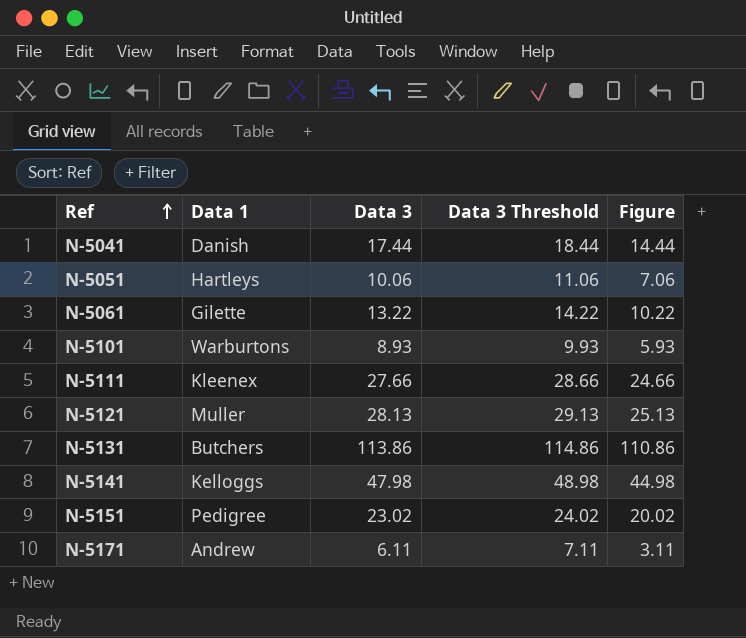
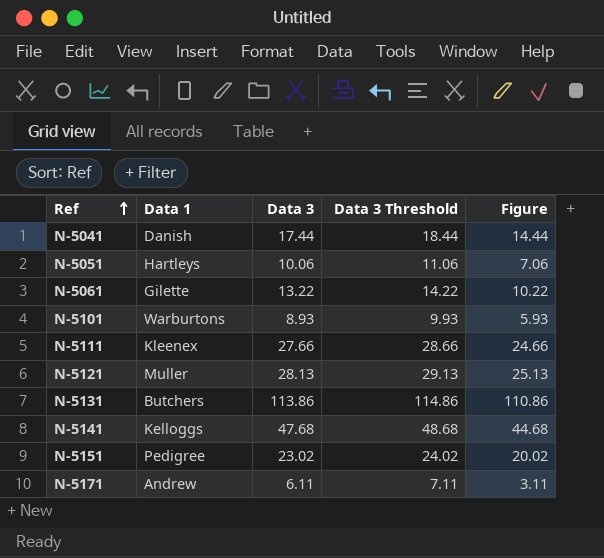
N-5141 | Data 3: 47.98 -> 47.68
N-5141 | Data 3 Threshold: 48.98 -> 48.68
N-5141 | Figure: 44.98 -> 44.68

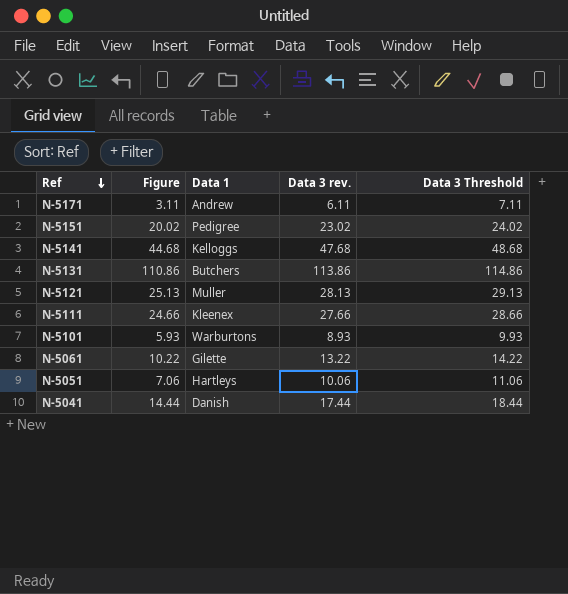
row order: Ref ascending -> Ref descending
column Figure | position: 5 -> 2
column name: Data 3 -> Data 3 rev.

